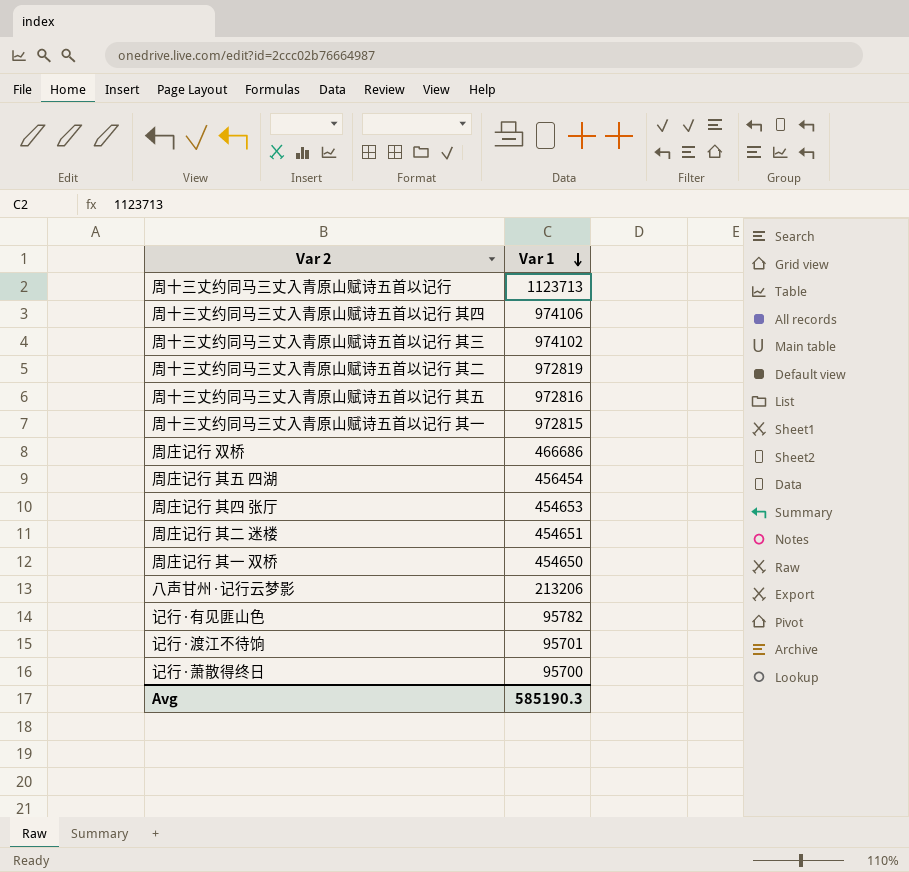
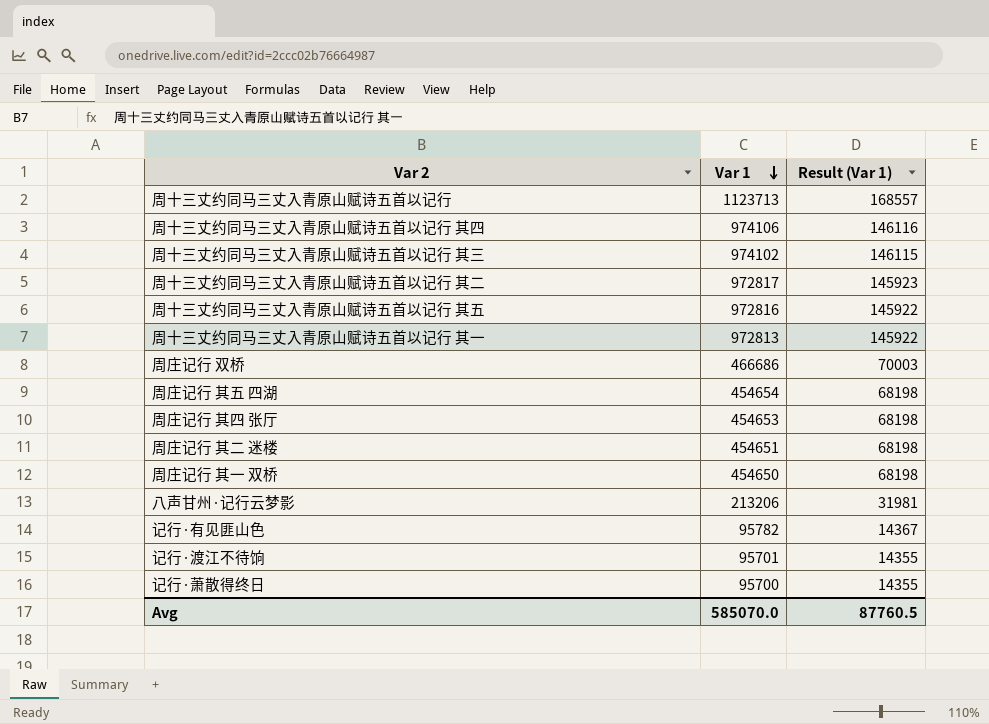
column Result (Var 1) | formula: none -> [Var 1] * 0.15
周十三丈约同马三丈入青原山赋诗五首以记行 其二 | Var 1: 972819 -> 972817
周十三丈约同马三丈入青原山赋诗五首以记行 其一 | Var 1: 972815 -> 972813
周庄记行 其五 四湖 | Var 1: 456454 -> 454654
Avg | Var 1: 585190.3 -> 585070.0

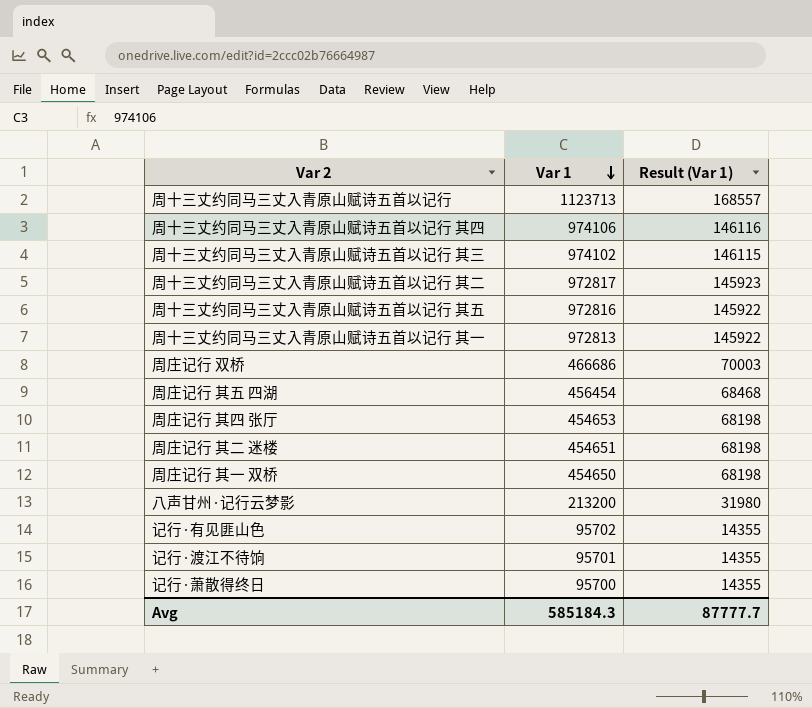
周庄记行 其五 四湖 | Var 1: 454654 -> 456454
周庄记行 其五 四湖 | Result (Var 1): 68198 -> 68468
八声甘州·记行云梦影 | Var 1: 213206 -> 213200
八声甘州·记行云梦影 | Result (Var 1): 31981 -> 31980
记行·有见匪山色 | Var 1: 95782 -> 95702
记行·有见匪山色 | Result (Var 1): 14367 -> 14355
Avg | Var 1: 585070.0 -> 585184.3
Avg | Result (Var 1): 87760.5 -> 87777.7

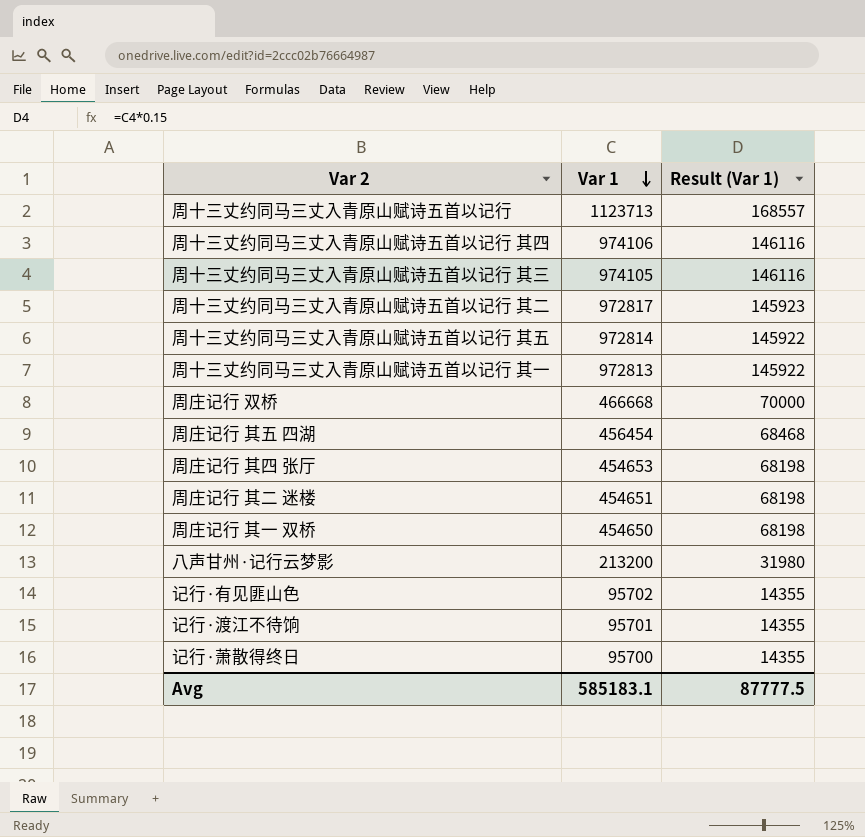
周十三丈约同马三丈入青原山赋诗五首以记行 其三 | Var 1: 974102 -> 974105
周十三丈约同马三丈入青原山赋诗五首以记行 其三 | Result (Var 1): 146115 -> 146116
周十三丈约同马三丈入青原山赋诗五首以记行 其五 | Var 1: 972816 -> 972814
周庄记行 双桥 | Var 1: 466686 -> 466668
周庄记行 双桥 | Result (Var 1): 70003 -> 70000
Avg | Var 1: 585184.3 -> 585183.1
Avg | Result (Var 1): 87777.7 -> 87777.5

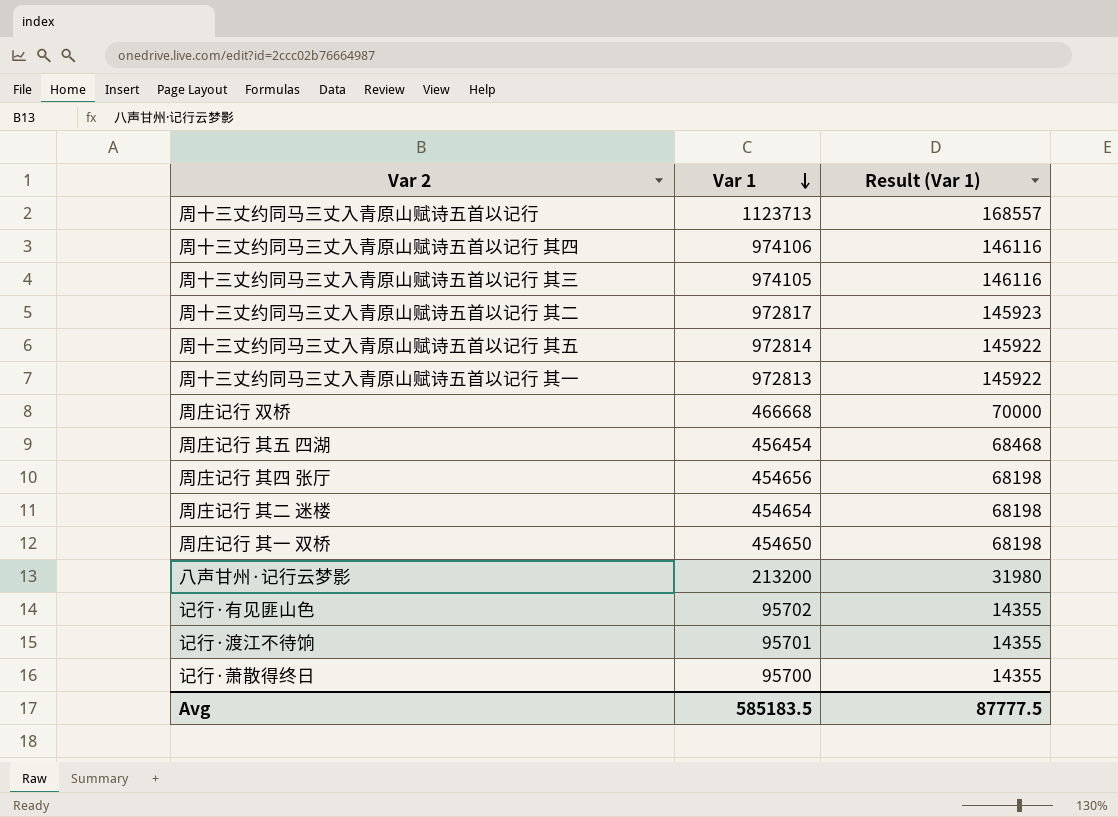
周庄记行 其四 张厅 | Var 1: 454653 -> 454656
周庄记行 其二 迷楼 | Var 1: 454651 -> 454654
Avg | Var 1: 585183.1 -> 585183.5

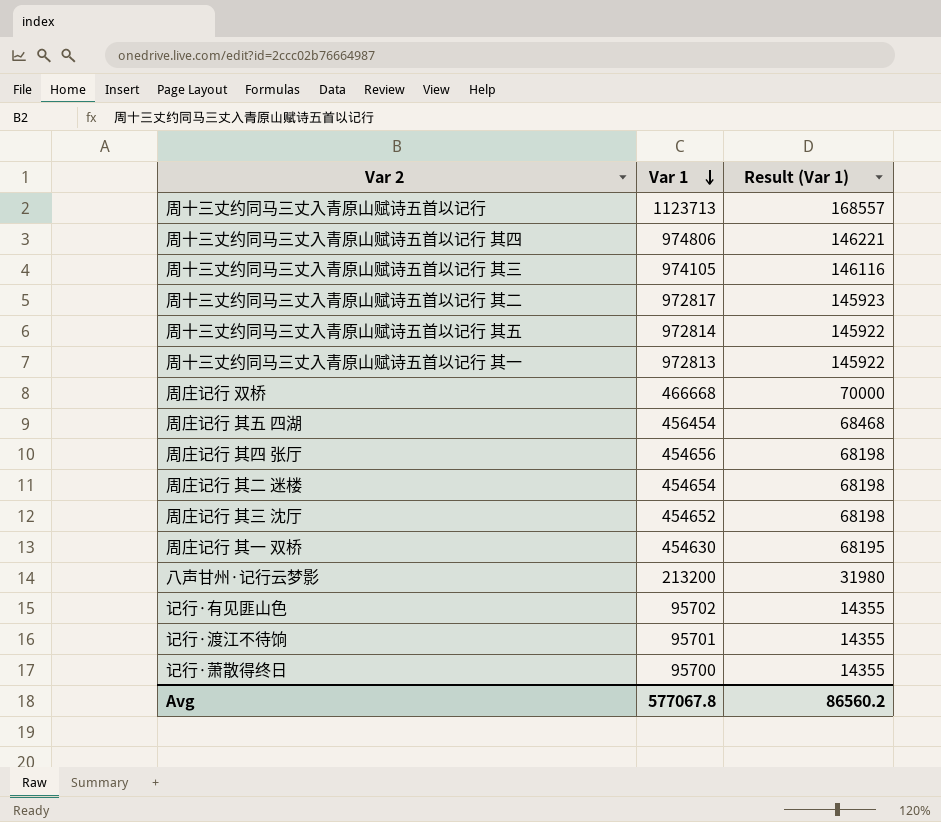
周十三丈约同马三丈入青原山赋诗五首以记行 其四 | Var 1: 974106 -> 974806
周十三丈约同马三丈入青原山赋诗五首以记行 其四 | Result (Var 1): 146116 -> 146221
row 周庄记行 其三 沈厅: none -> 454652 | 68198
周庄记行 其一 双桥 | Var 1: 454650 -> 454630
周庄记行 其一 双桥 | Result (Var 1): 68198 -> 68195
Avg | Var 1: 585183.5 -> 577067.8
Avg | Result (Var 1): 87777.5 -> 86560.2

